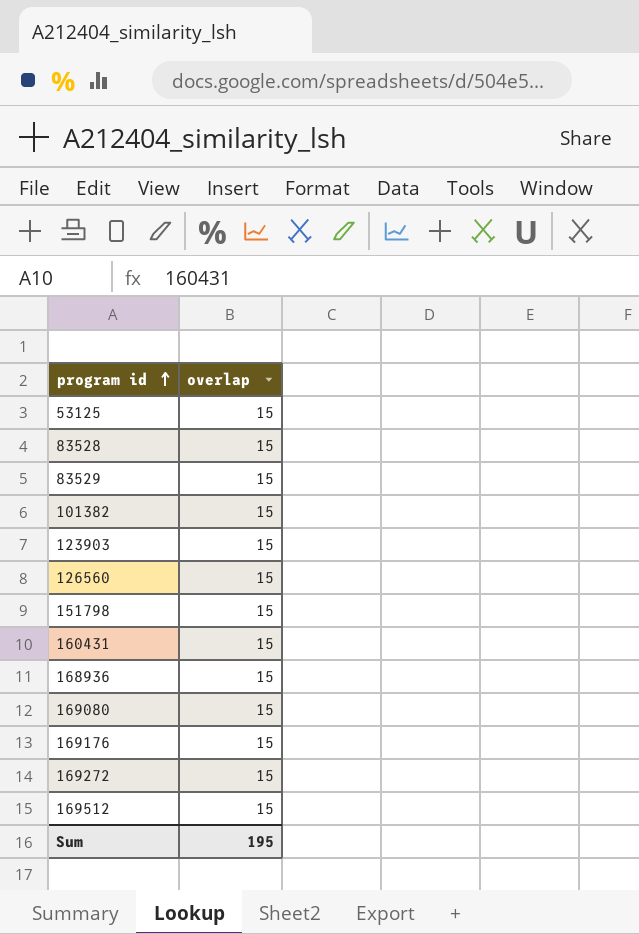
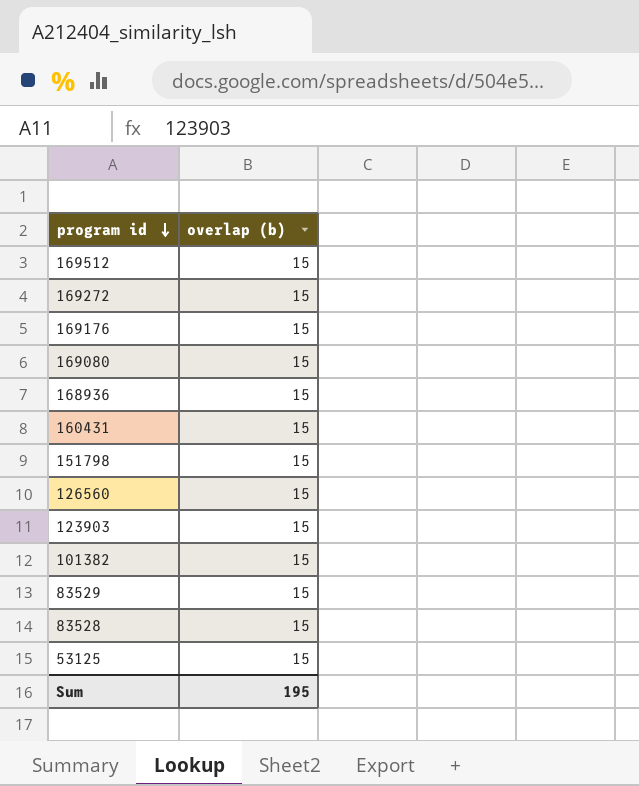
row order: program id ascending -> program id descending
column name: overlap -> overlap (b)

